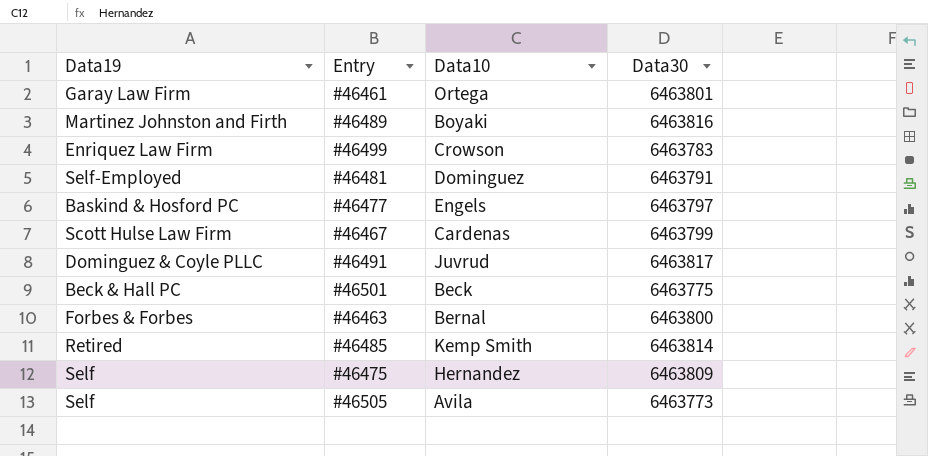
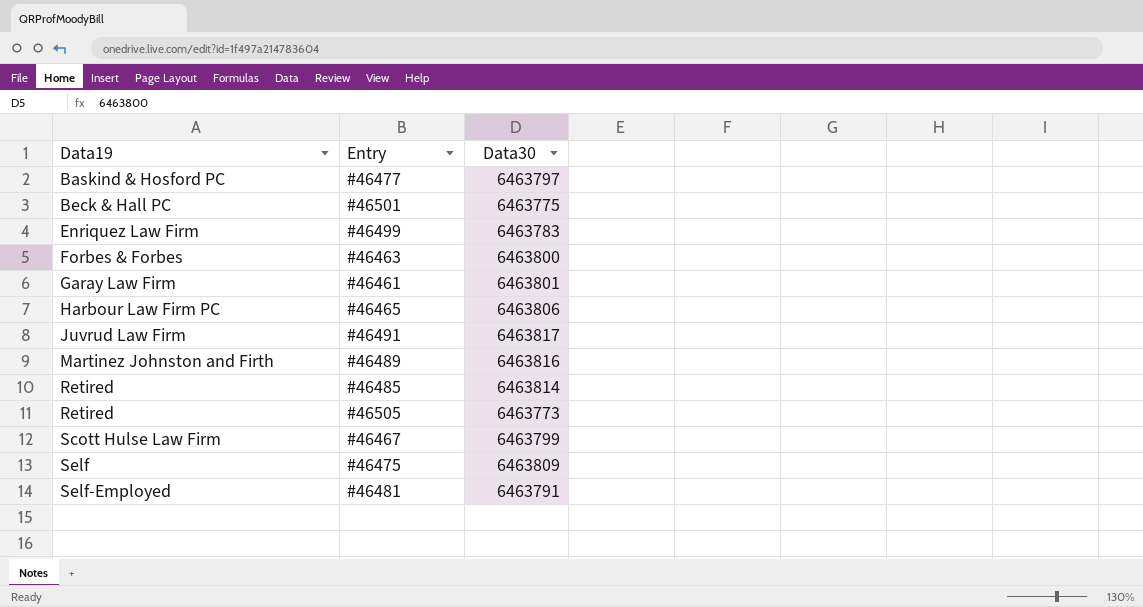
row order: none -> Data19 ascending
column Data10 | position: 3 -> none
row #46465: none -> Harbour Law Firm PC | 6463806
#46491 | Data19: Dominguez & Coyle PLLC -> Juvrud Law Firm
#46505 | Data19: Self -> Retired

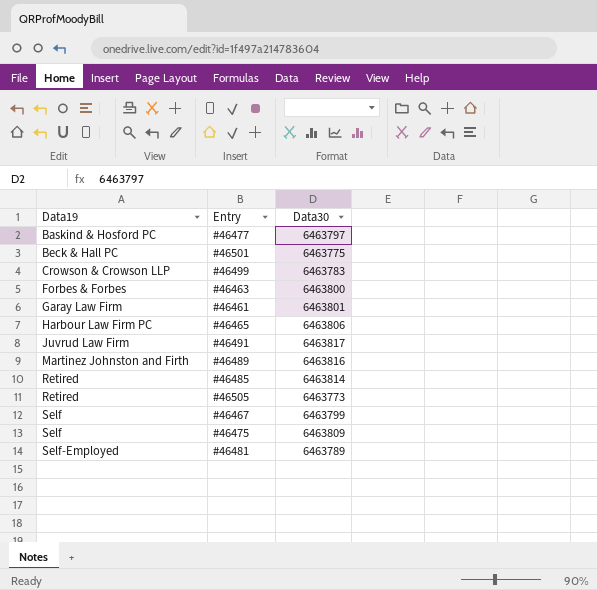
#46499 | Data19: Enriquez Law Firm -> Crowson & Crowson LLP
#46467 | Data19: Scott Hulse Law Firm -> Self
#46481 | Data30: 6463791 -> 6463789

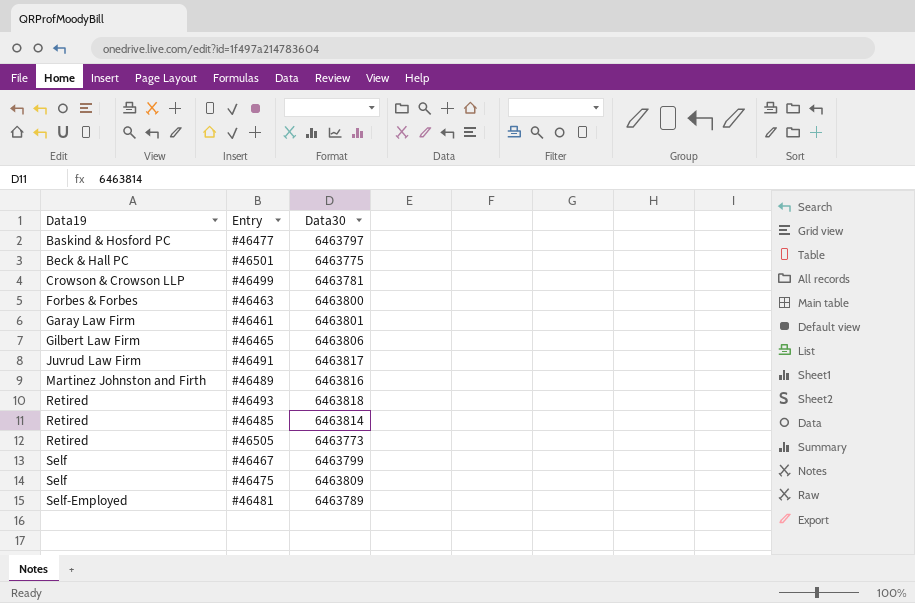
#46499 | Data30: 6463783 -> 6463781
#46465 | Data19: Harbour Law Firm PC -> Gilbert Law Firm
row #46493: none -> Retired | 6463818

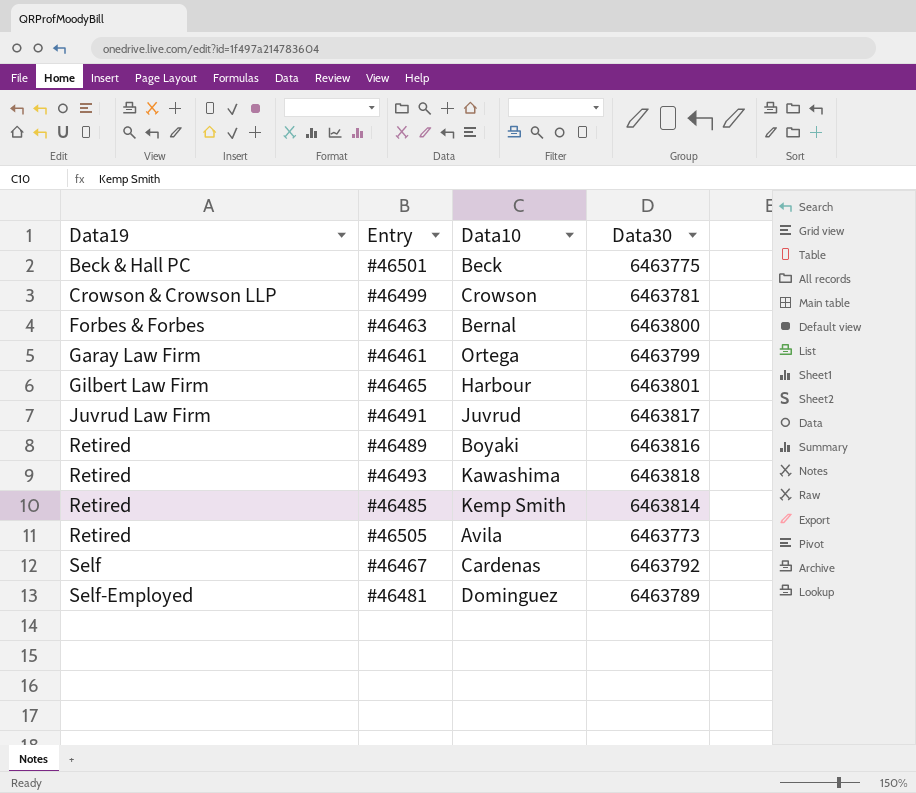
column Data10 | position: none -> 3
row #46477: Baskind & Hosford PC | 6463797 -> none
row #46475: Self | 6463809 -> none
#46461 | Data30: 6463801 -> 6463799
#46465 | Data30: 6463806 -> 6463801
#46489 | Data19: Martinez Johnston and Firth -> Retired
#46467 | Data30: 6463799 -> 6463792

